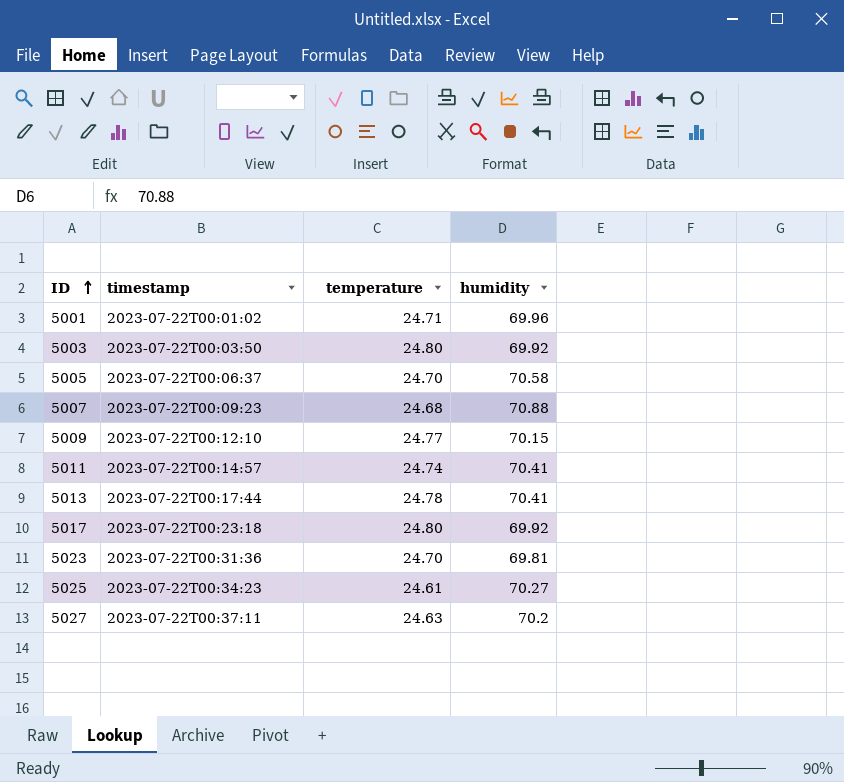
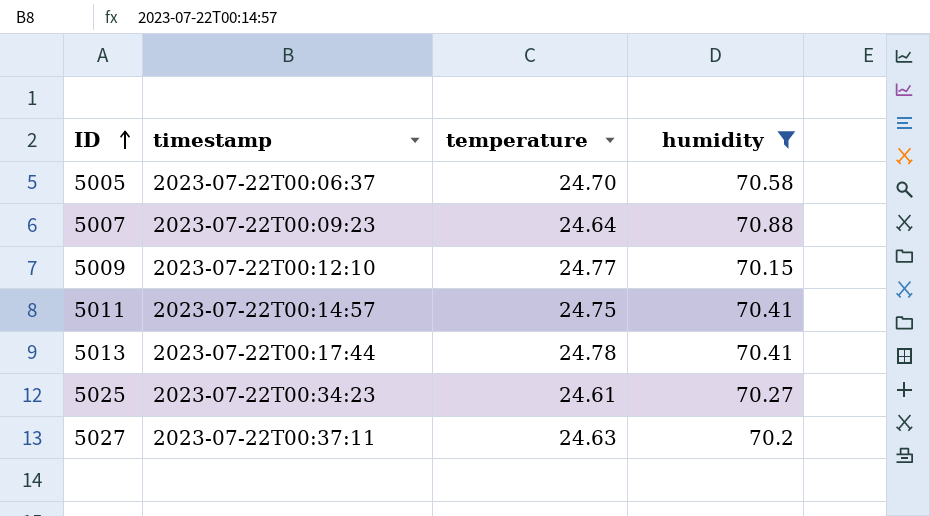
filter: none -> humidity >= 70.15
5007 | temperature: 24.68 -> 24.64
5011 | temperature: 24.74 -> 24.75

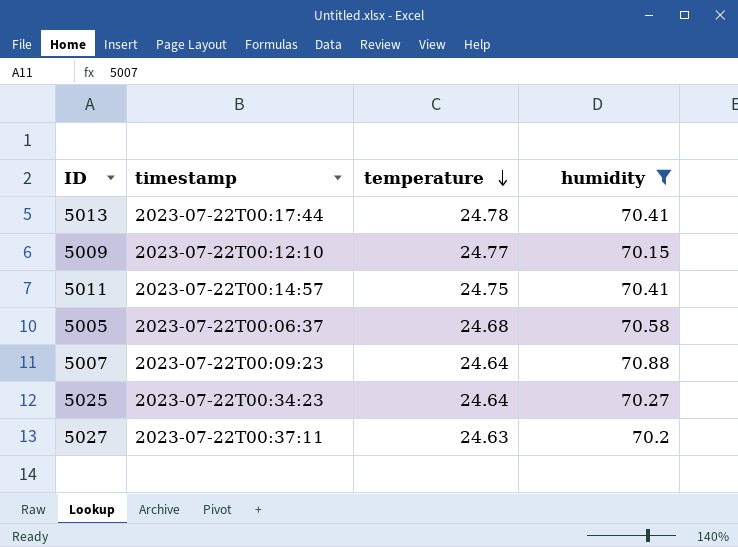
row order: ID ascending -> temperature descending
5005 | temperature: 24.70 -> 24.68
5025 | temperature: 24.61 -> 24.64

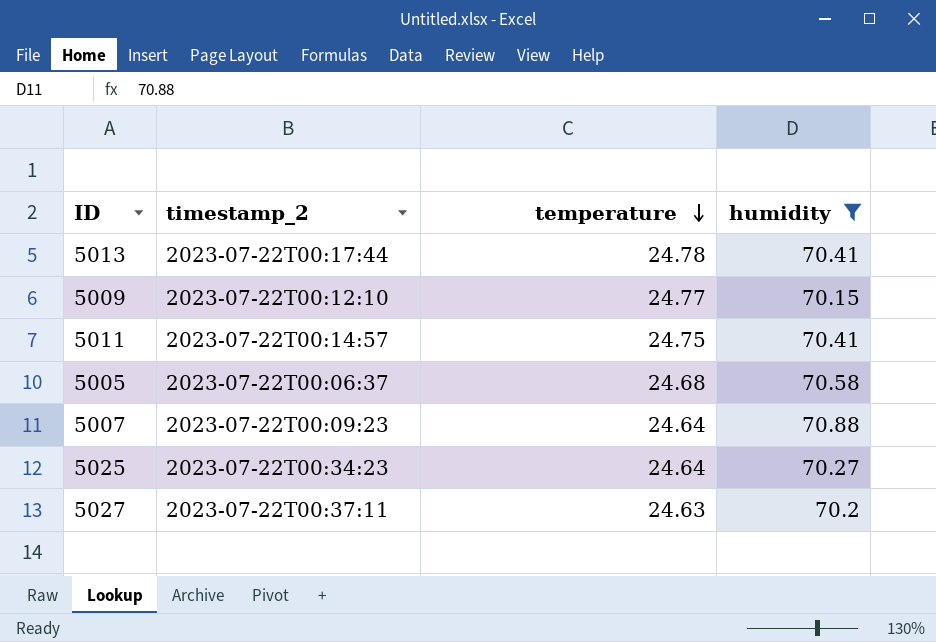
column name: timestamp -> timestamp_2

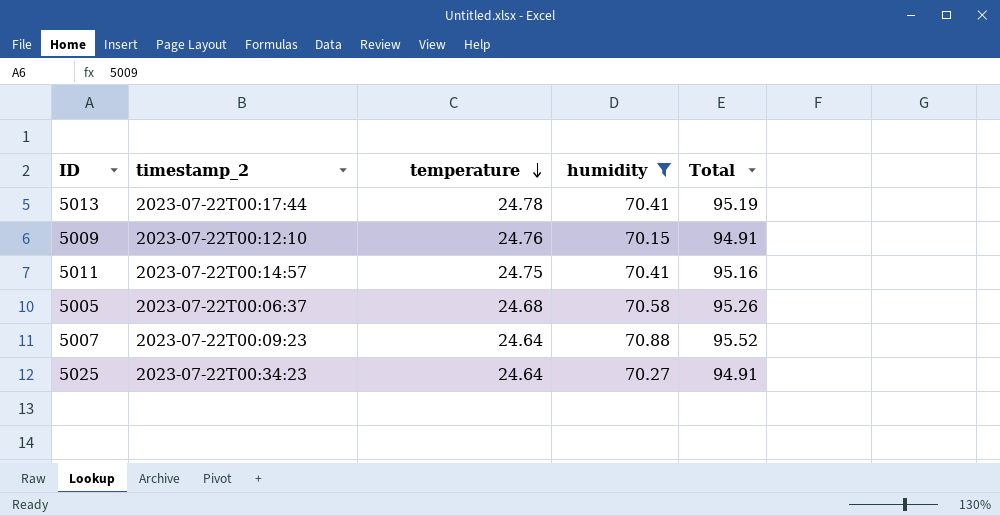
column Total | formula: none -> [temperature] + [humidity]
row 5027: 2023-07-22T00:37:11 | 24.63 | 70.2 -> none
5009 | temperature: 24.77 -> 24.76

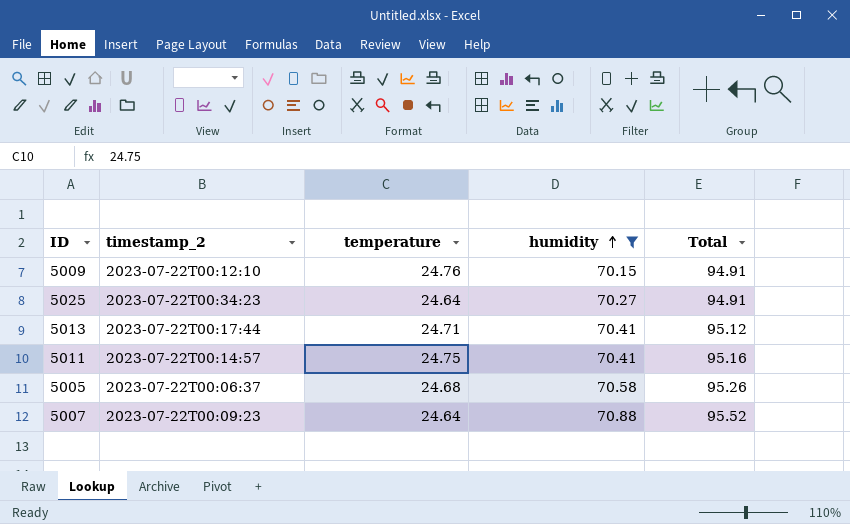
row order: temperature descending -> humidity ascending
5013 | temperature: 24.78 -> 24.71
5013 | Total: 95.19 -> 95.12

